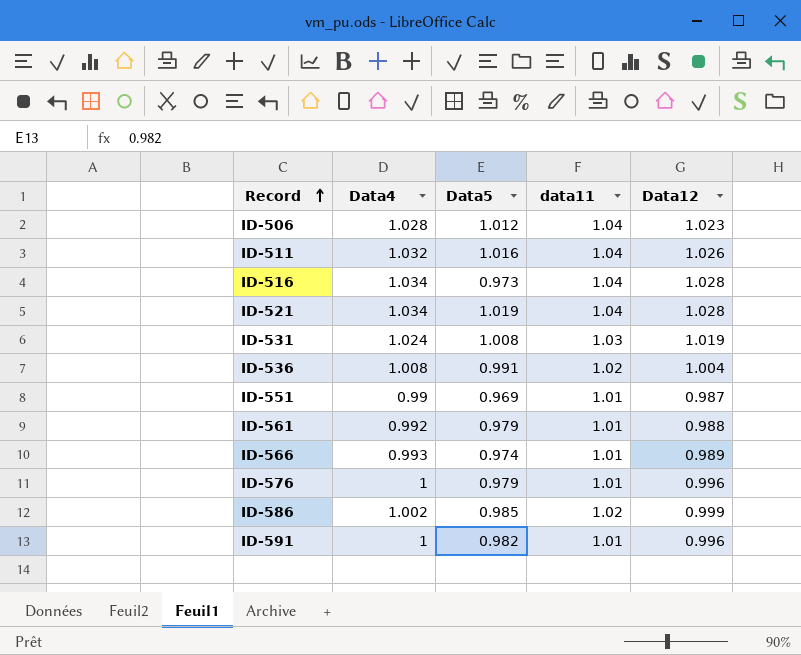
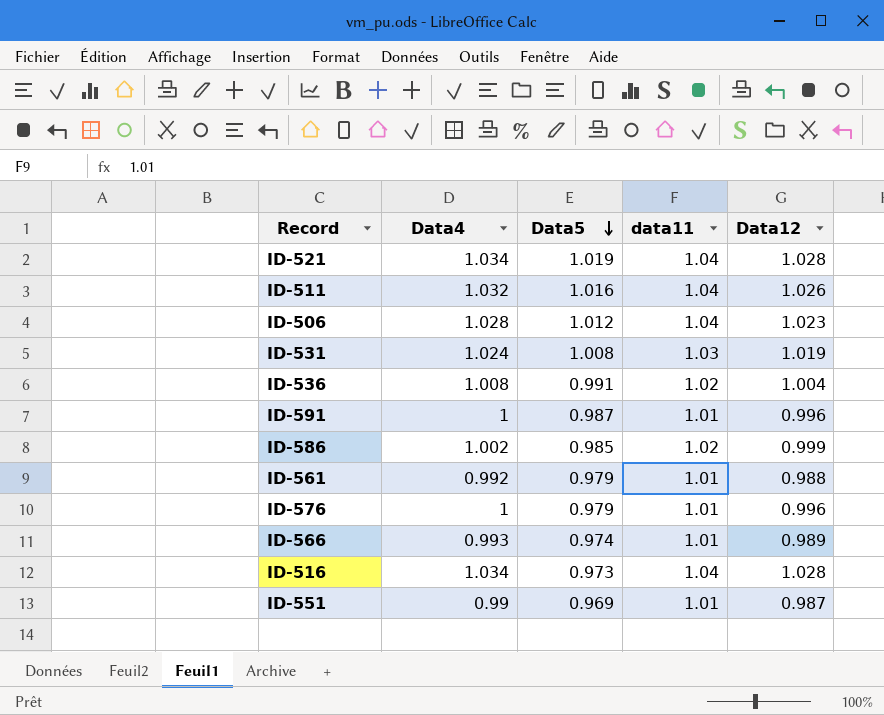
row order: Record ascending -> Data5 descending
ID-591 | Data5: 0.982 -> 0.987

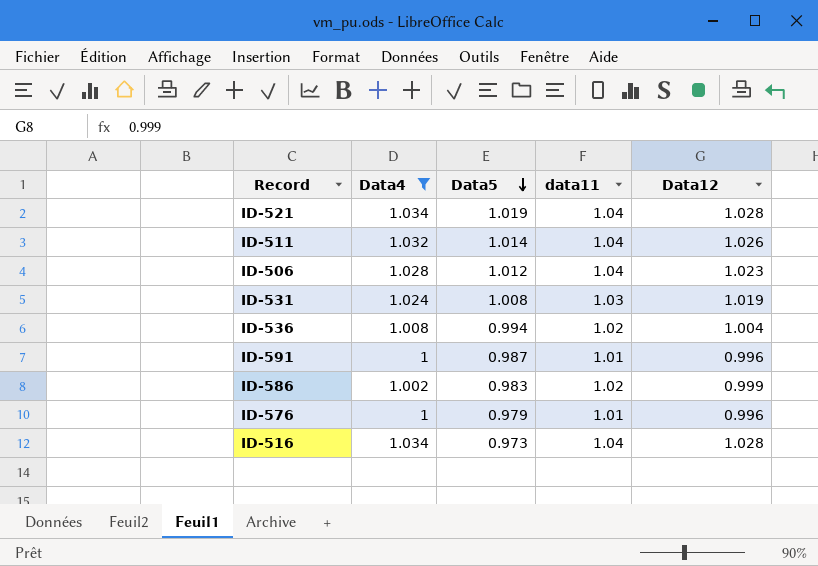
filter: none -> Data4 >= 1
ID-511 | Data5: 1.016 -> 1.014
ID-536 | Data5: 0.991 -> 0.994
ID-586 | Data5: 0.985 -> 0.983

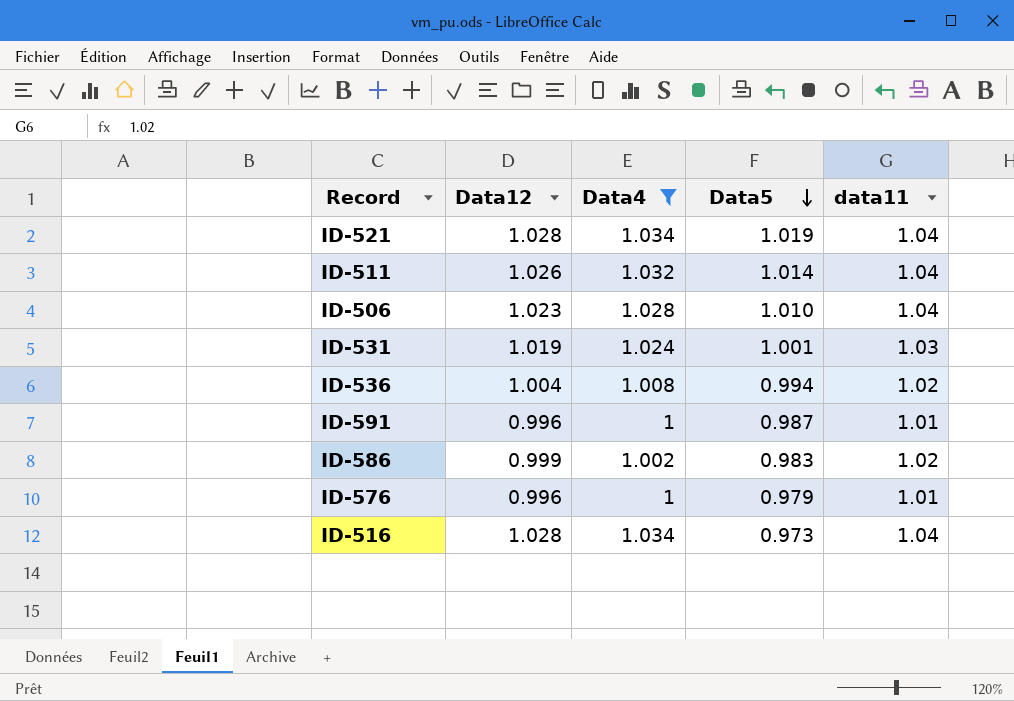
column Data12 | position: 5 -> 2
ID-506 | Data5: 1.012 -> 1.010
ID-531 | Data5: 1.008 -> 1.001

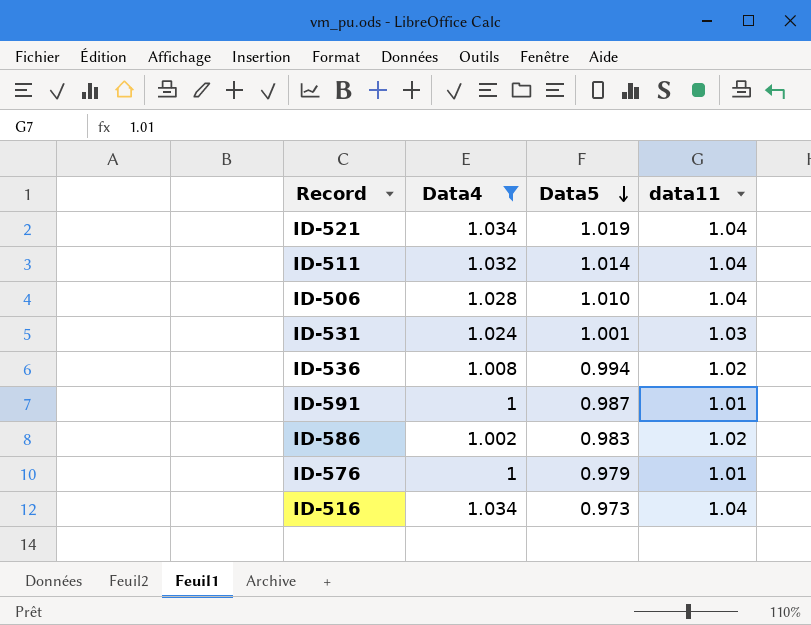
column Data12 | position: 2 -> none

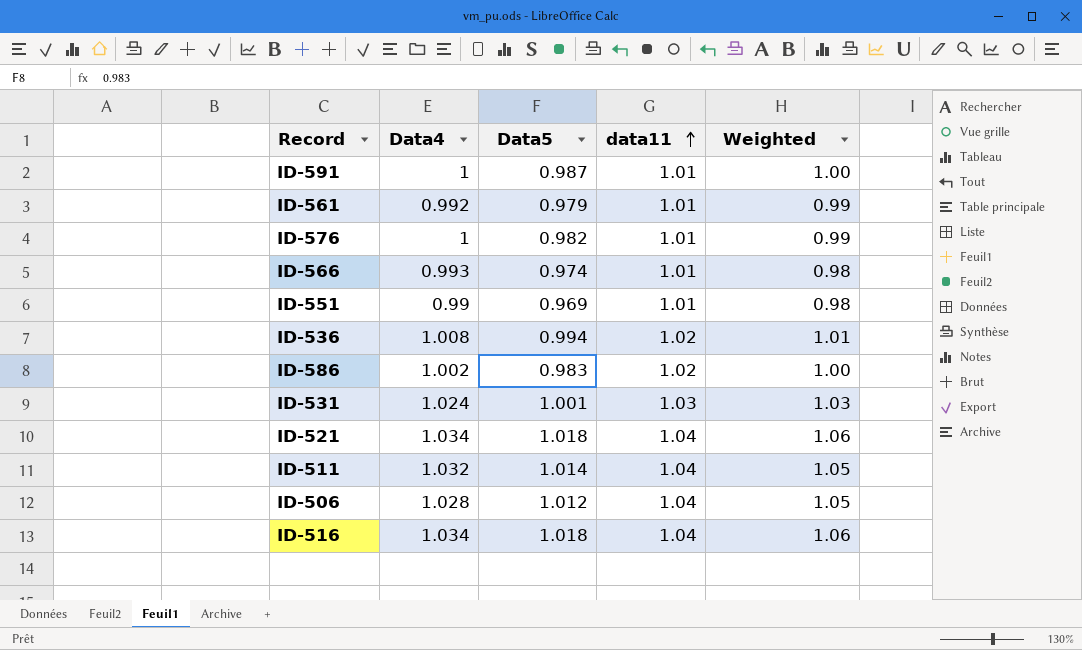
filter: Data4 >= 1 -> none
row order: Data5 descending -> data11 ascending
column Weighted | formula: none -> [Data5] * [data11]
ID-576 | Data5: 0.979 -> 0.982
ID-521 | Data5: 1.019 -> 1.018
ID-506 | Data5: 1.010 -> 1.012
ID-516 | Data5: 0.973 -> 1.018

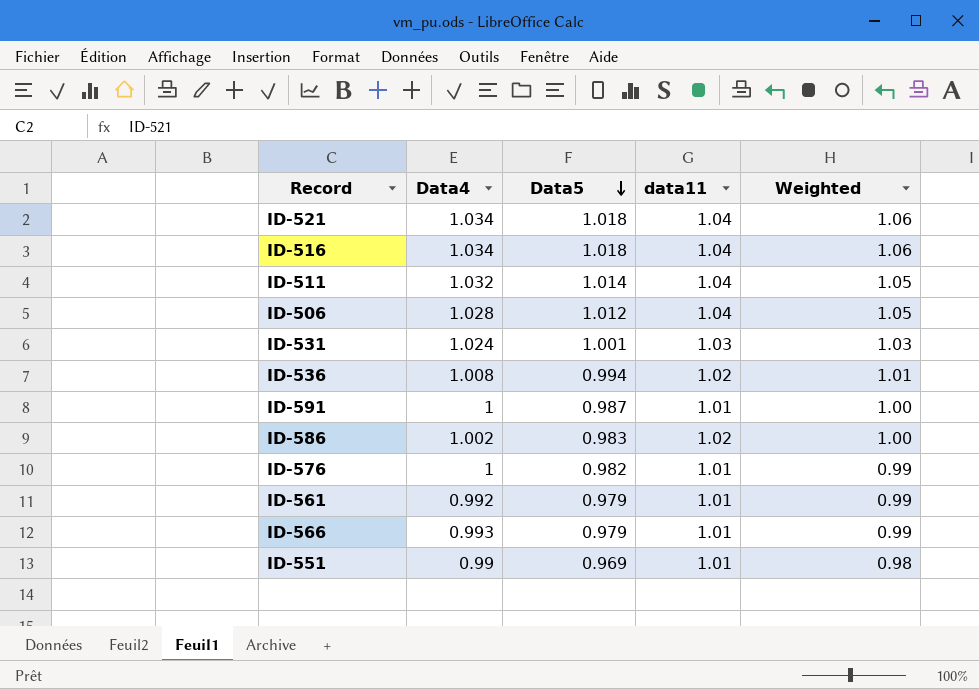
row order: data11 ascending -> Data5 descending
ID-566 | Data5: 0.974 -> 0.979
ID-566 | Weighted: 0.98 -> 0.99

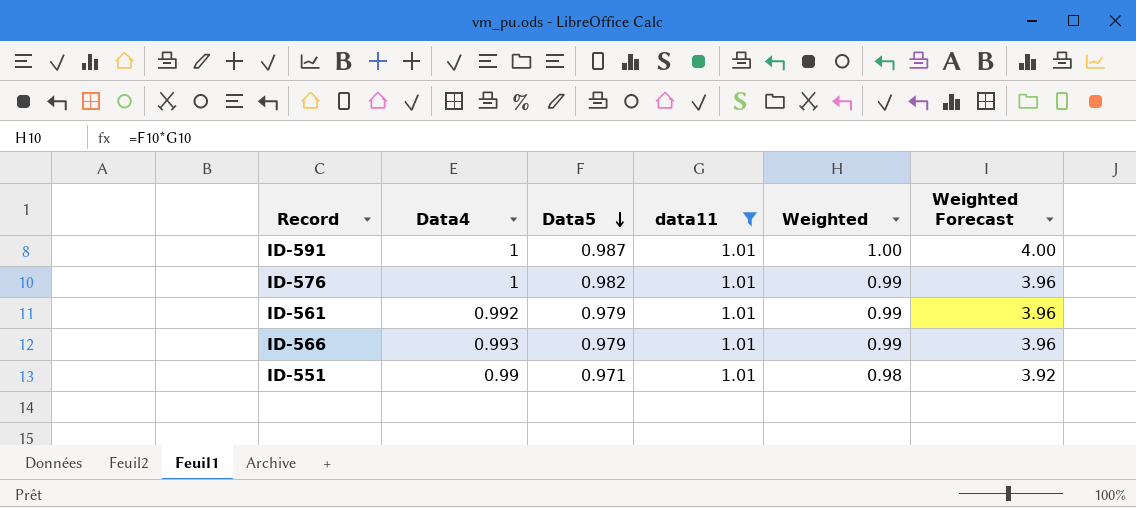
filter: none -> data11 = 1.01
column Weighted Forecast | formula: none -> [Weighted] * 4
ID-551 | Data5: 0.969 -> 0.971

